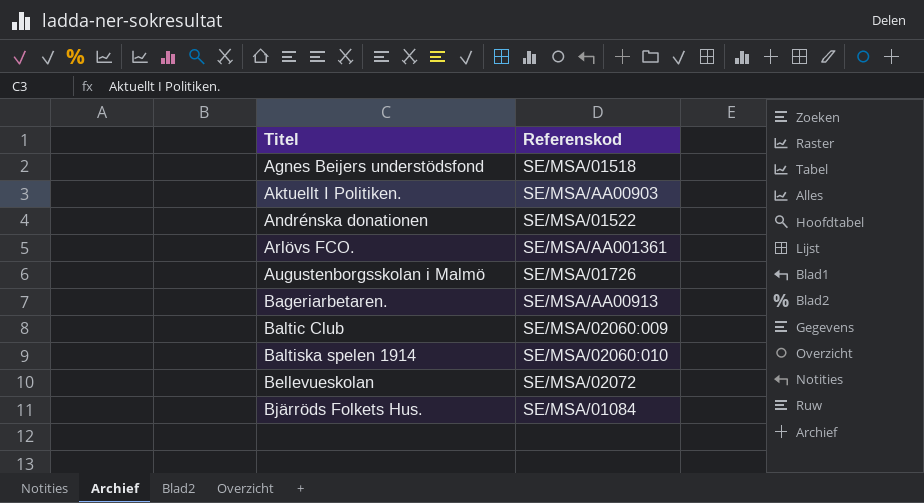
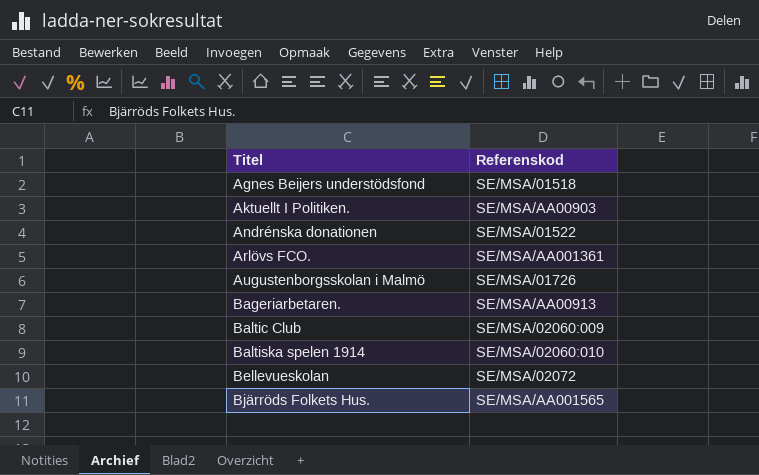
Bjärröds Folkets Hus. | Referenskod: SE/MSA/01084 -> SE/MSA/AA001565

